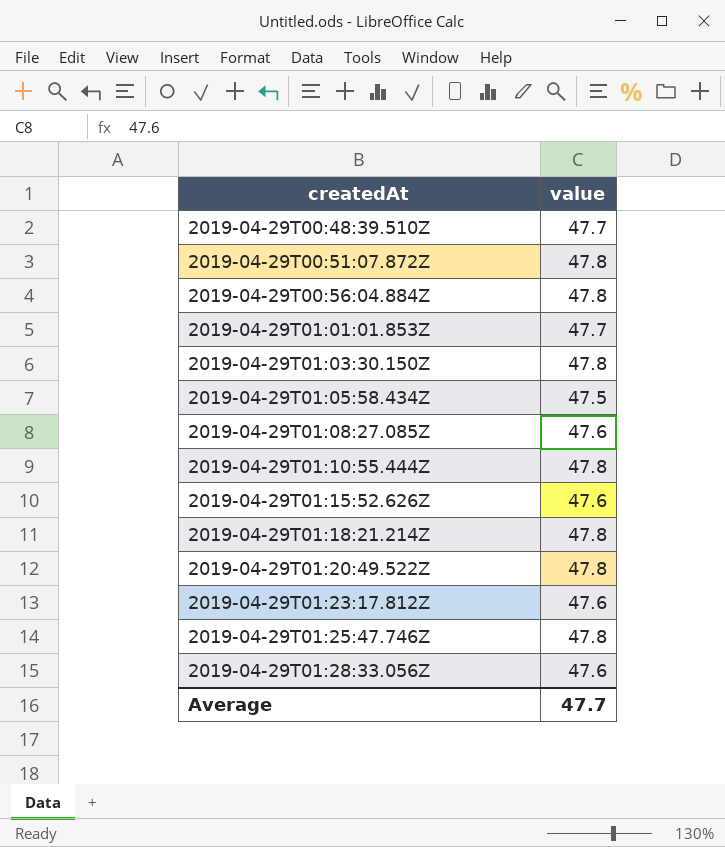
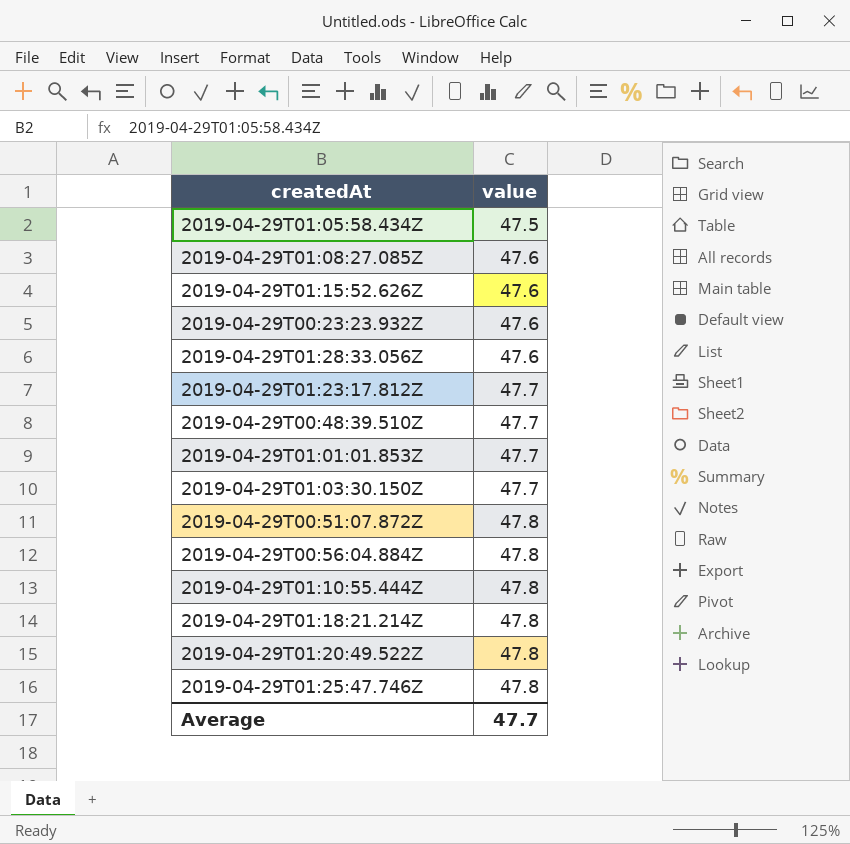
row order: createdAt ascending -> value ascending
row 2019-04-29T00:23:23.932Z: none -> 47.6
2019-04-29T01:23:17.812Z | value: 47.6 -> 47.7
2019-04-29T01:03:30.150Z | value: 47.8 -> 47.7

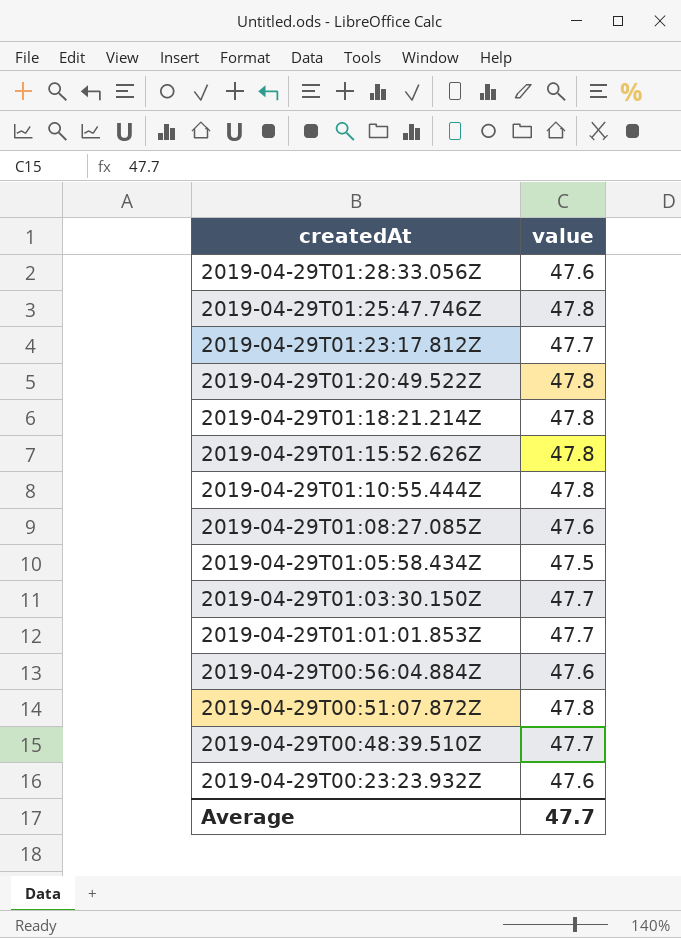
row order: value ascending -> createdAt descending
2019-04-29T01:15:52.626Z | value: 47.6 -> 47.8
2019-04-29T00:56:04.884Z | value: 47.8 -> 47.6

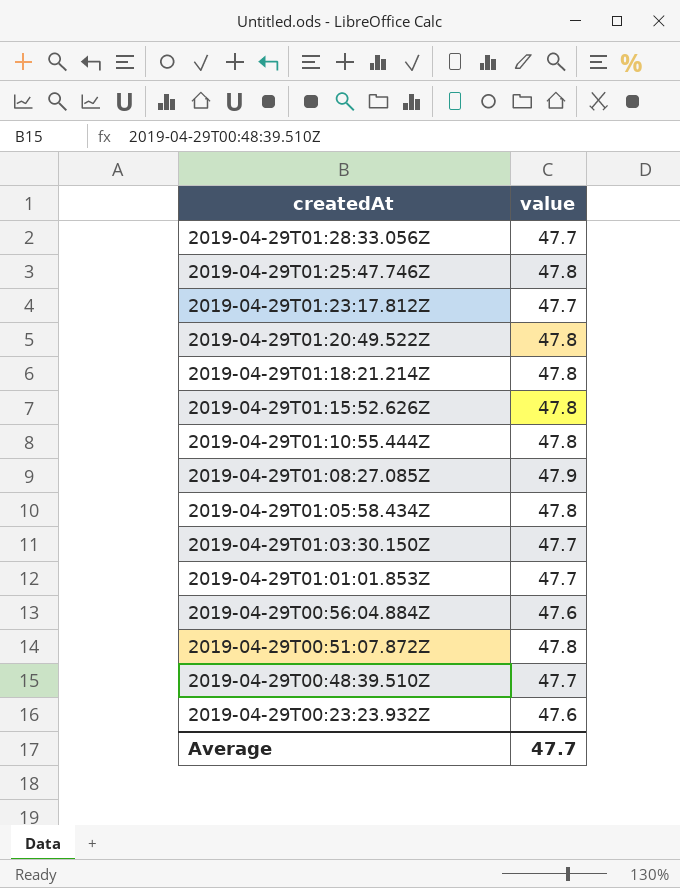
2019-04-29T01:28:33.056Z | value: 47.6 -> 47.7
2019-04-29T01:08:27.085Z | value: 47.6 -> 47.9
2019-04-29T01:05:58.434Z | value: 47.5 -> 47.8

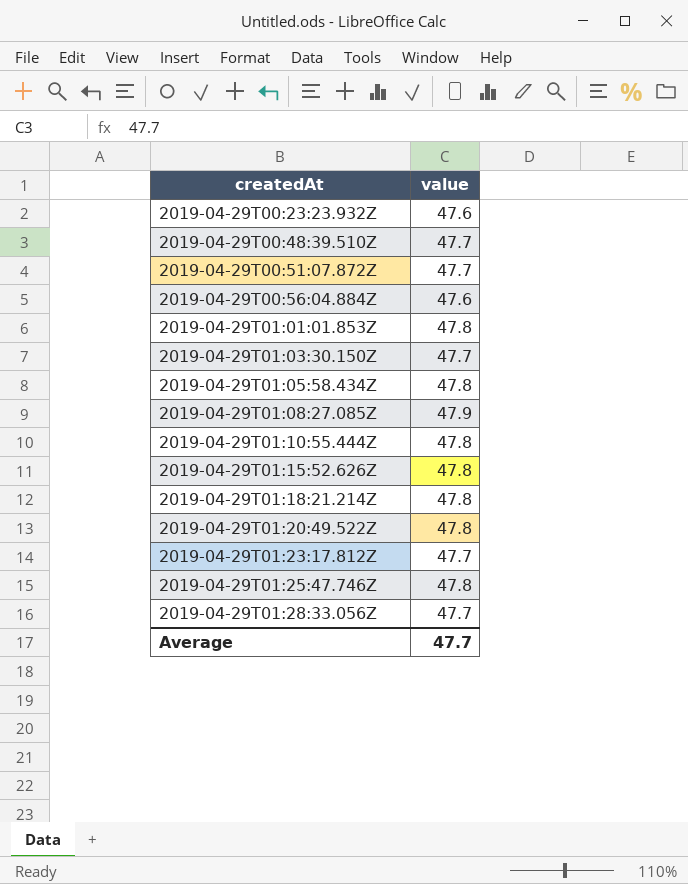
row order: createdAt descending -> createdAt ascending
2019-04-29T00:51:07.872Z | value: 47.8 -> 47.7
2019-04-29T01:01:01.853Z | value: 47.7 -> 47.8

